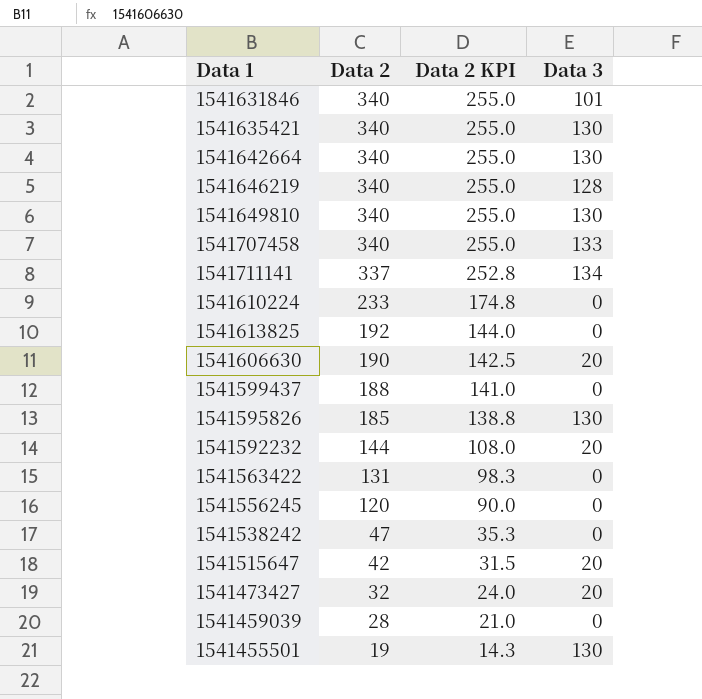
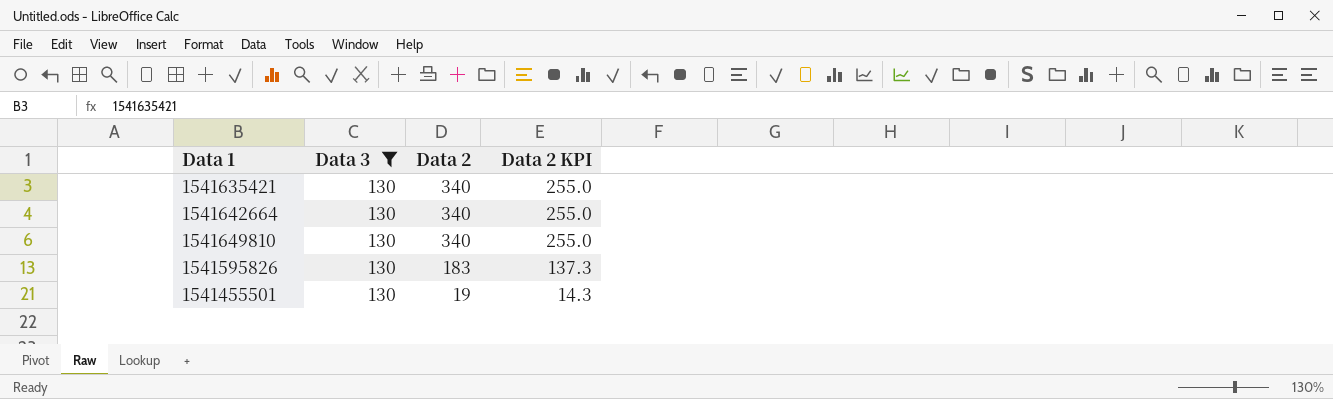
filter: none -> Data 3 = 130
column Data 3 | position: 4 -> 2
1541595826 | Data 2: 185 -> 183
1541595826 | Data 2 KPI: 138.8 -> 137.3

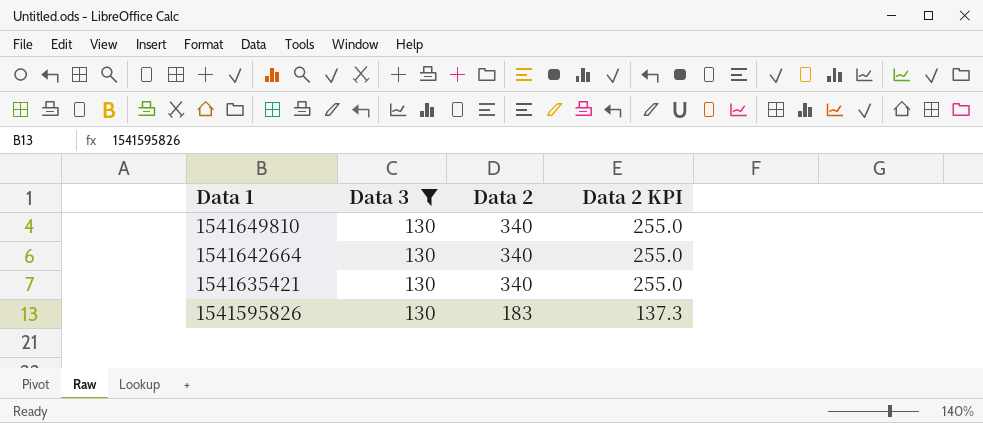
row order: Data 2 descending -> Data 1 descending
row 1541455501: 130 | 19 | 14.3 -> none

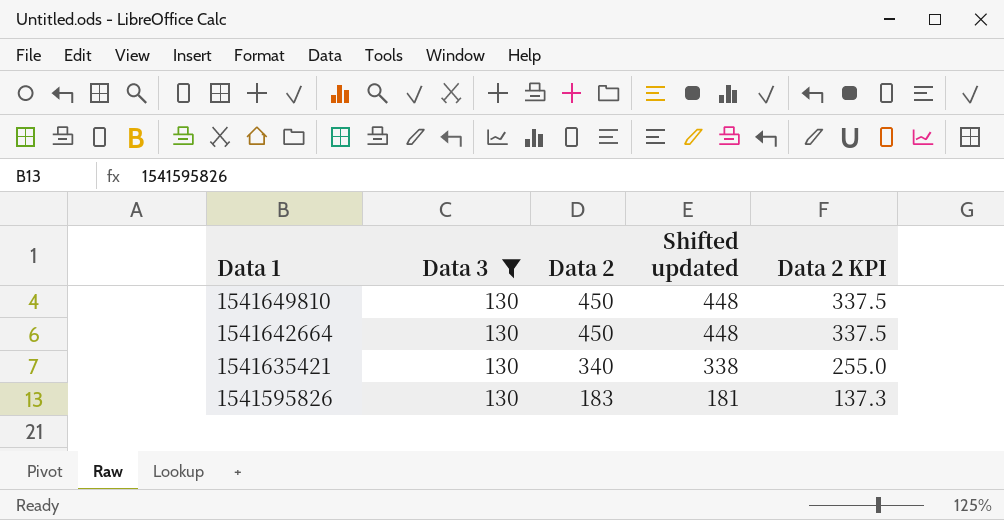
column Shifted updated | formula: none -> [Data 2] - 2
1541649810 | Data 2: 340 -> 450
1541649810 | Data 2 KPI: 255.0 -> 337.5
1541642664 | Data 2: 340 -> 450
1541642664 | Data 2 KPI: 255.0 -> 337.5

